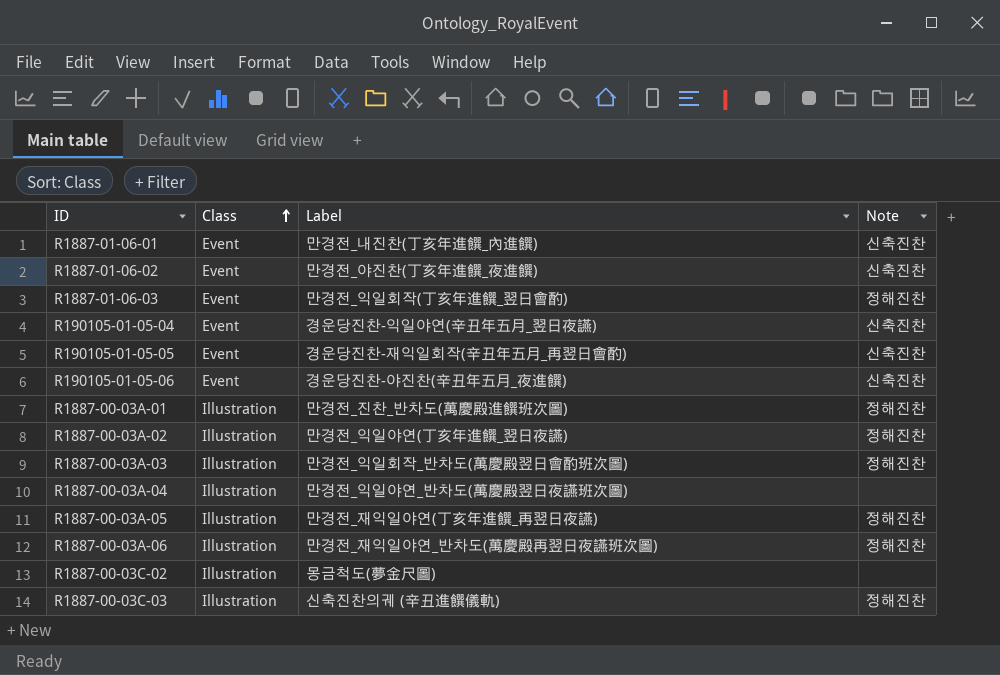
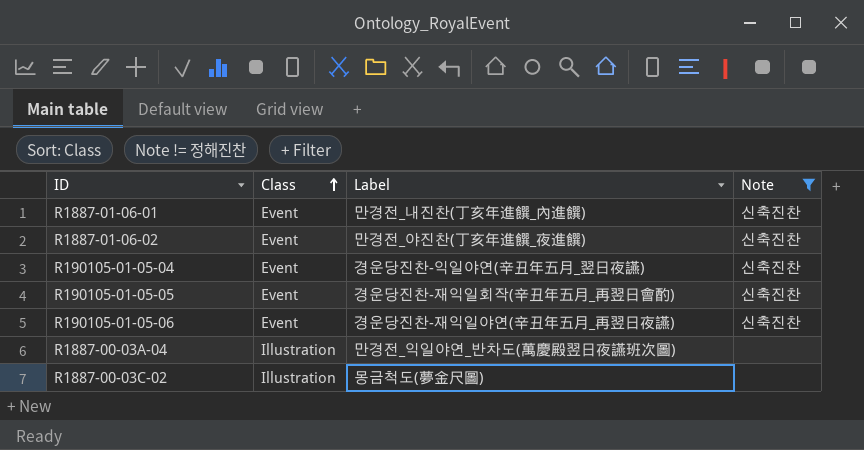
filter: none -> Note != 정해진찬
R190105-01-05-06 | Label: 경운당진찬-야진찬(辛丑年五月_夜進饌) -> 경운당진찬-재익일야연(辛丑年五月_再翌日夜讌)

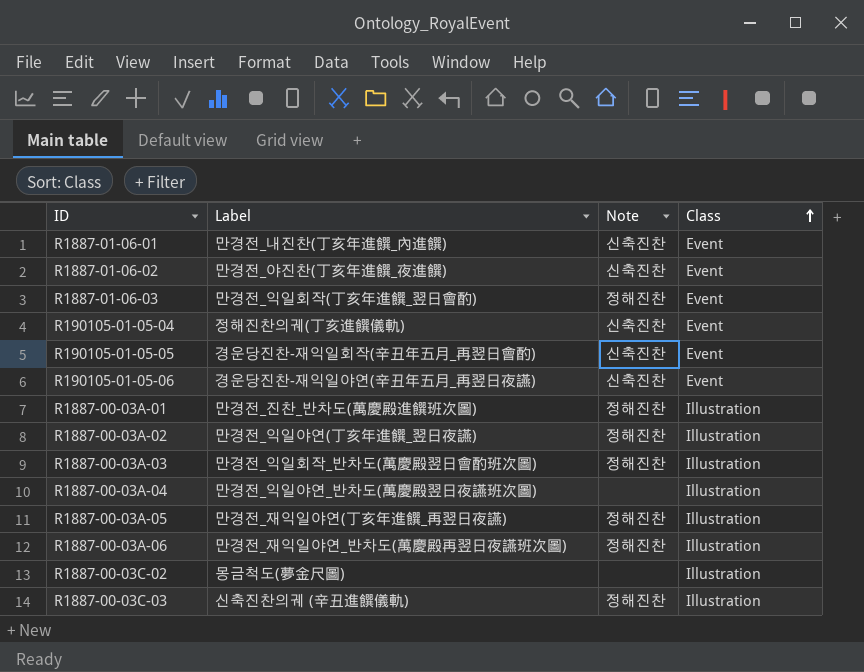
filter: Note != 정해진찬 -> none
column Class | position: 2 -> 4
R190105-01-05-04 | Label: 경운당진찬-익일야연(辛丑年五月_翌日夜讌) -> 정해진찬의궤(丁亥進饌儀軌)

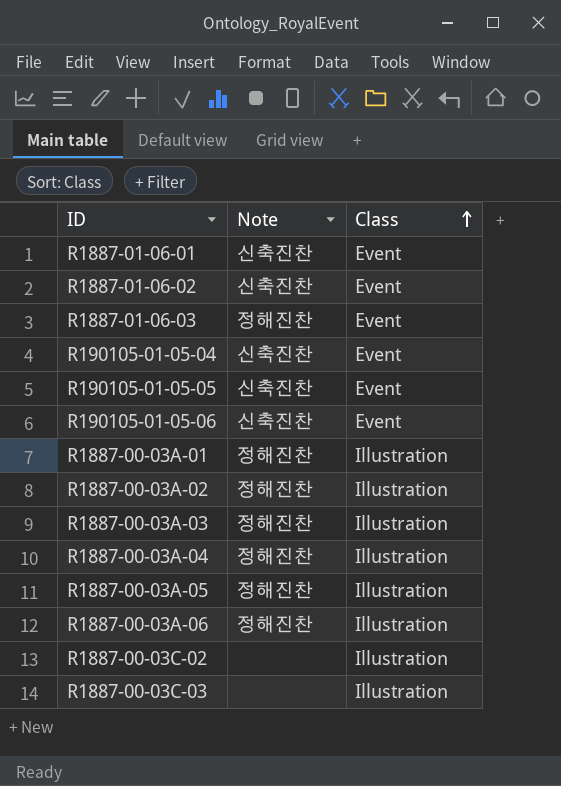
column Label | position: 2 -> none
R1887-00-03A-04 | Note: none -> 정해진찬
R1887-00-03C-03 | Note: 정해진찬 -> none

